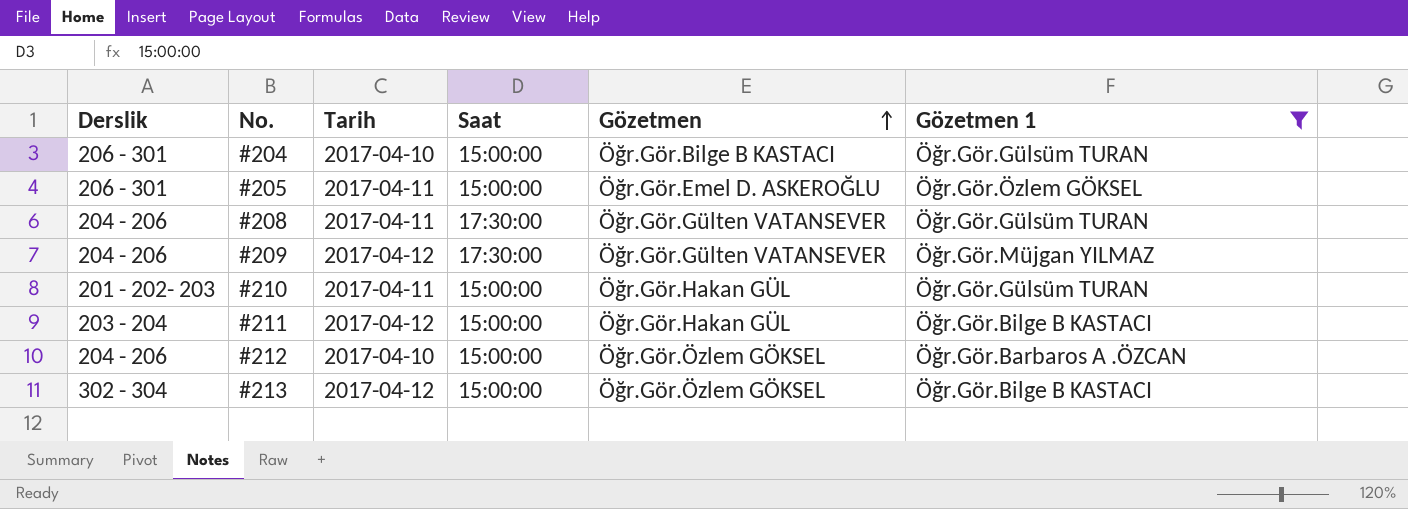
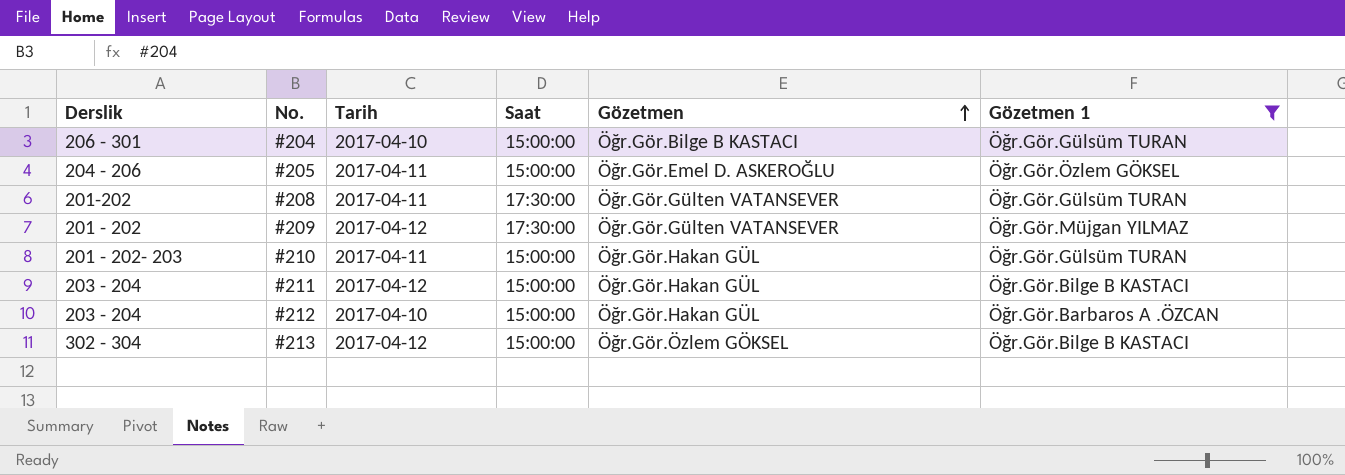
#205 | Derslik: 206 - 301 -> 204 - 206
#208 | Derslik: 204 - 206 -> 201-202
#209 | Derslik: 204 - 206 -> 201 - 202
#212 | Derslik: 204 - 206 -> 203 - 204
#212 | Gözetmen: Öğr.Gör.Özlem GÖKSEL -> Öğr.Gör.Hakan GÜL

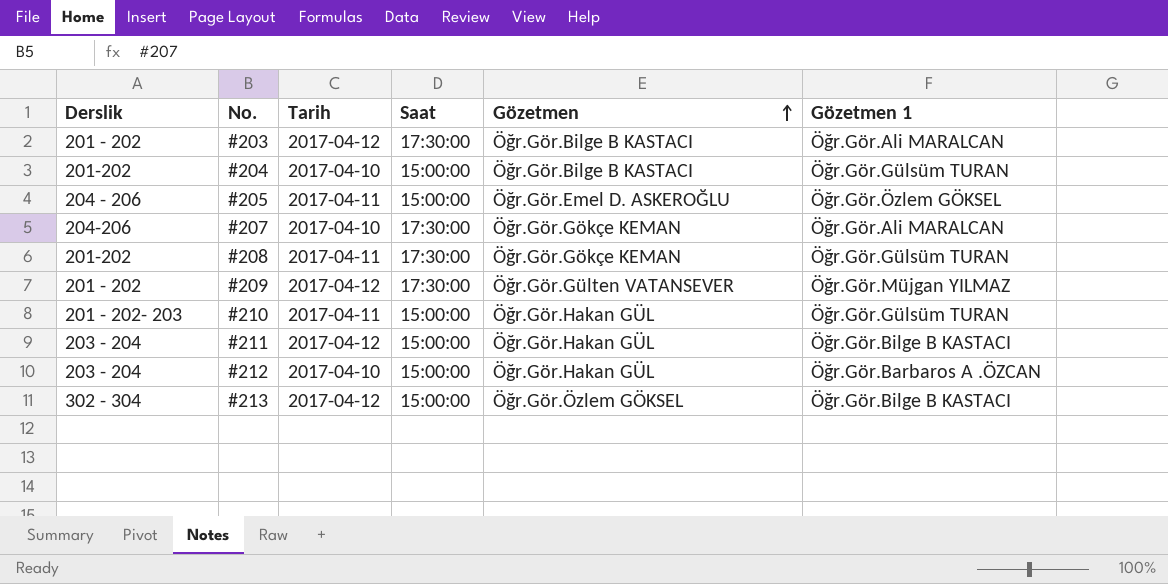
filter: Gözetmen 1 != Öğr.Gör.Ali MARALCAN -> none
#204 | Derslik: 206 - 301 -> 201-202
#208 | Gözetmen: Öğr.Gör.Gülten VATANSEVER -> Öğr.Gör.Gökçe KEMAN

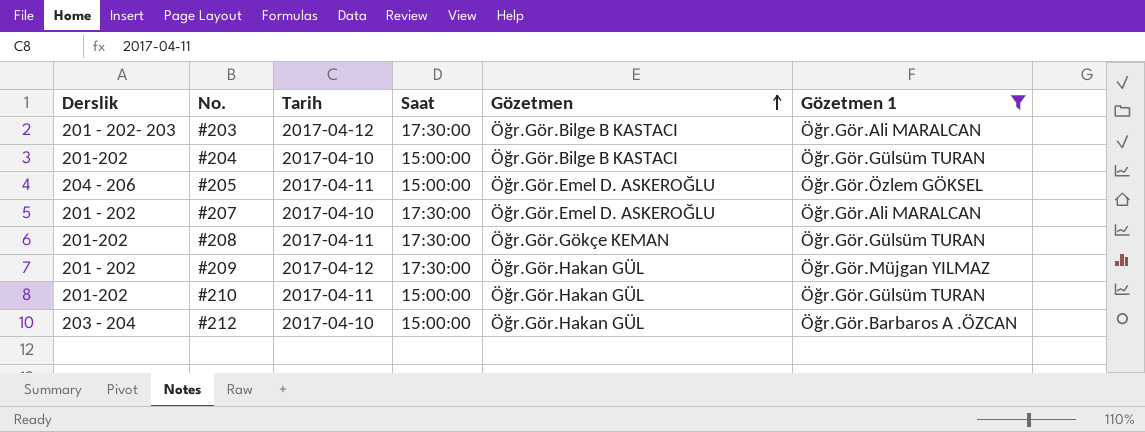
filter: none -> Gözetmen 1 != Öğr.Gör.Bilge B KASTACI
#203 | Derslik: 201 - 202 -> 201 - 202- 203
#207 | Derslik: 204-206 -> 201 - 202
#207 | Gözetmen: Öğr.Gör.Gökçe KEMAN -> Öğr.Gör.Emel D. ASKEROĞLU
#209 | Gözetmen: Öğr.Gör.Gülten VATANSEVER -> Öğr.Gör.Hakan GÜL
#210 | Derslik: 201 - 202- 203 -> 201-202

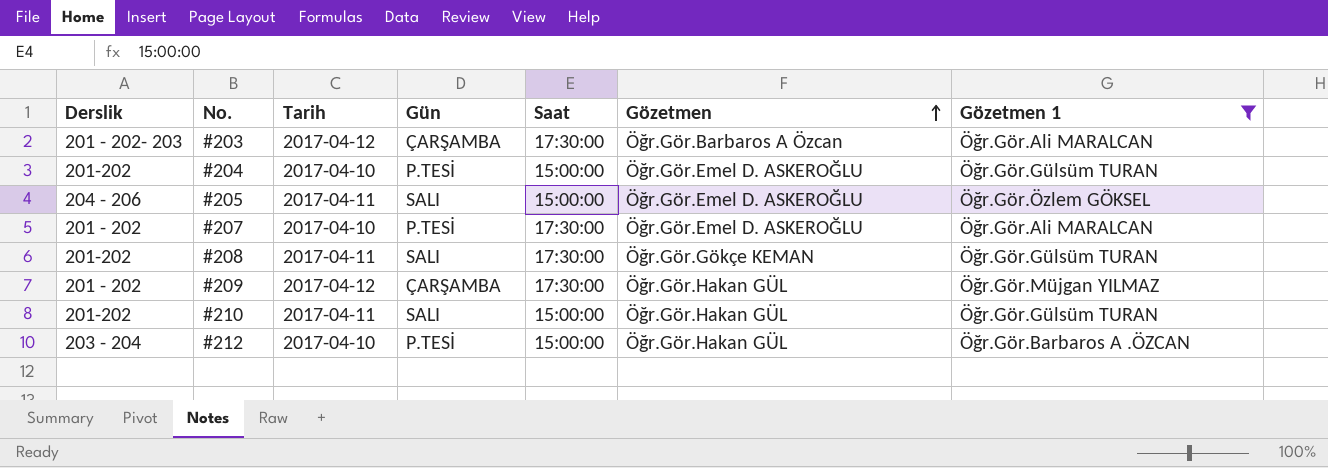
column Gün | position: none -> 4
#203 | Gözetmen: Öğr.Gör.Bilge B KASTACI -> Öğr.Gör.Barbaros A Özcan
#204 | Gözetmen: Öğr.Gör.Bilge B KASTACI -> Öğr.Gör.Emel D. ASKEROĞLU

